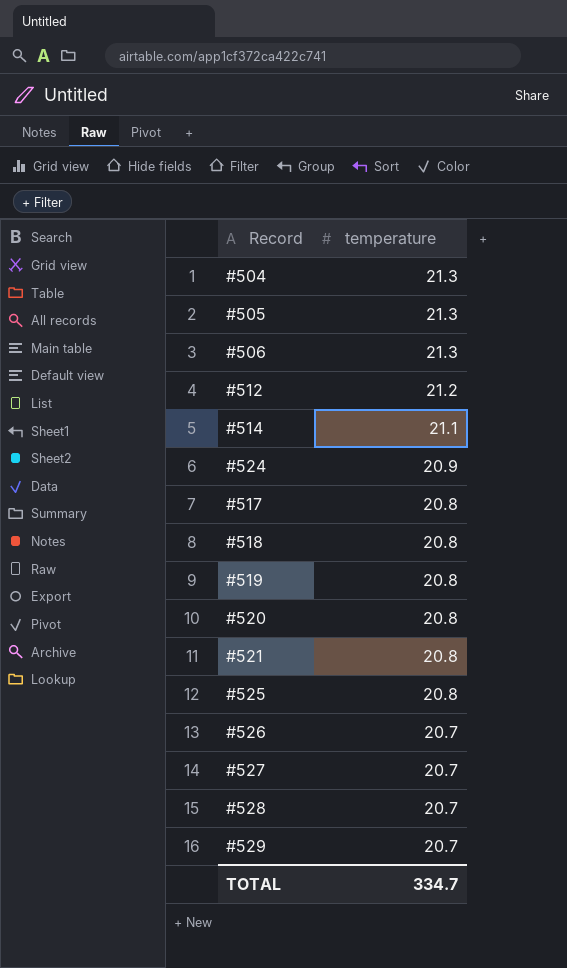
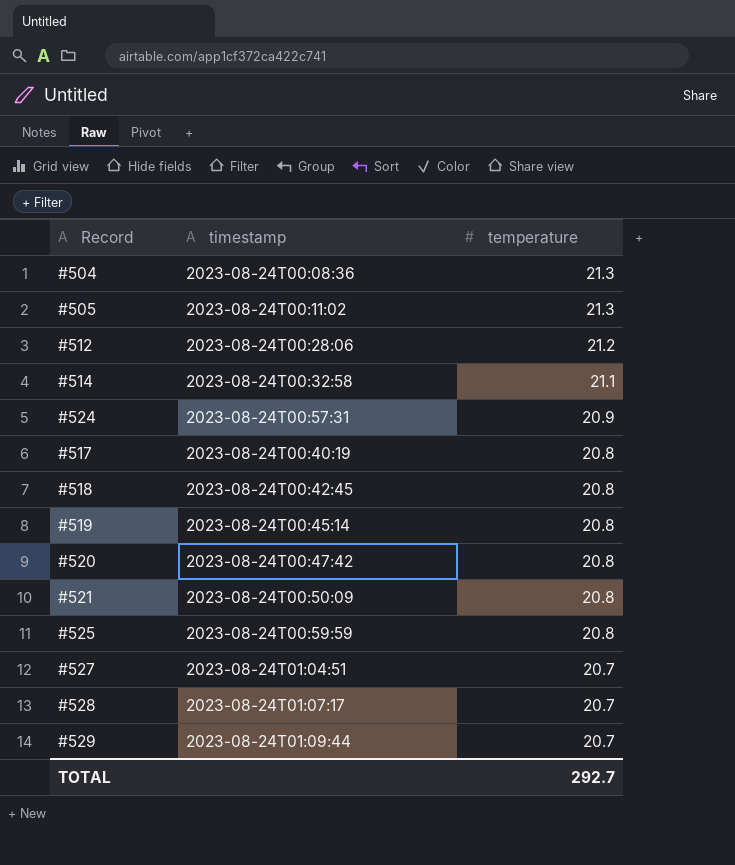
column timestamp | position: none -> 2
row #506: 21.3 -> none
row #526: 20.7 -> none
TOTAL | temperature: 334.7 -> 292.7

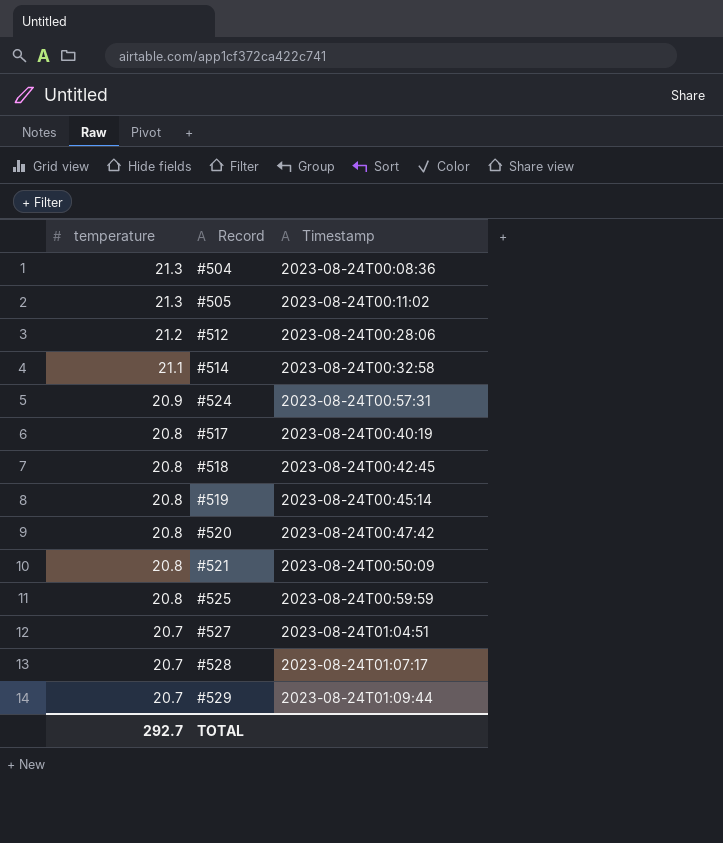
column temperature | position: 3 -> 1
column name: timestamp -> Timestamp

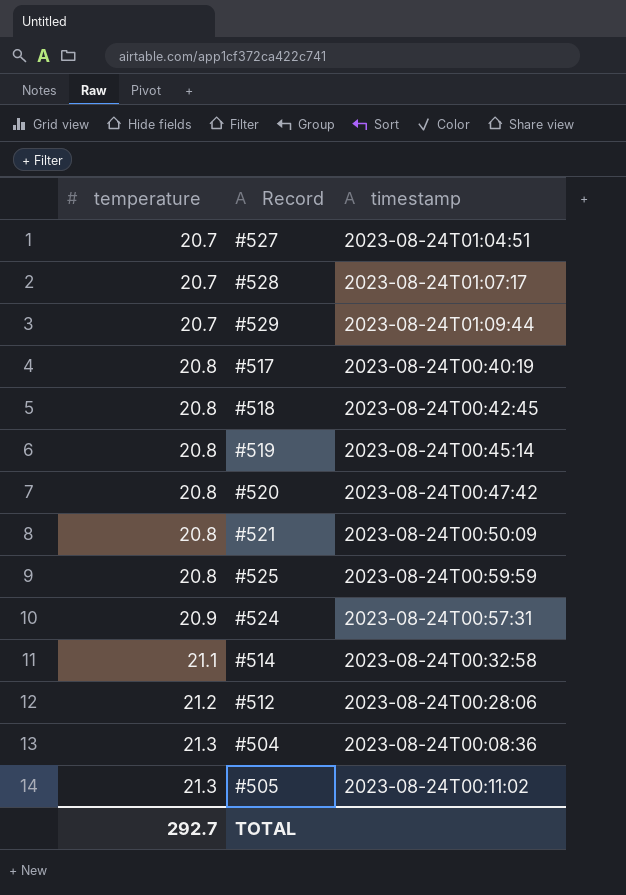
row order: temperature descending -> temperature ascending
column name: Timestamp -> timestamp

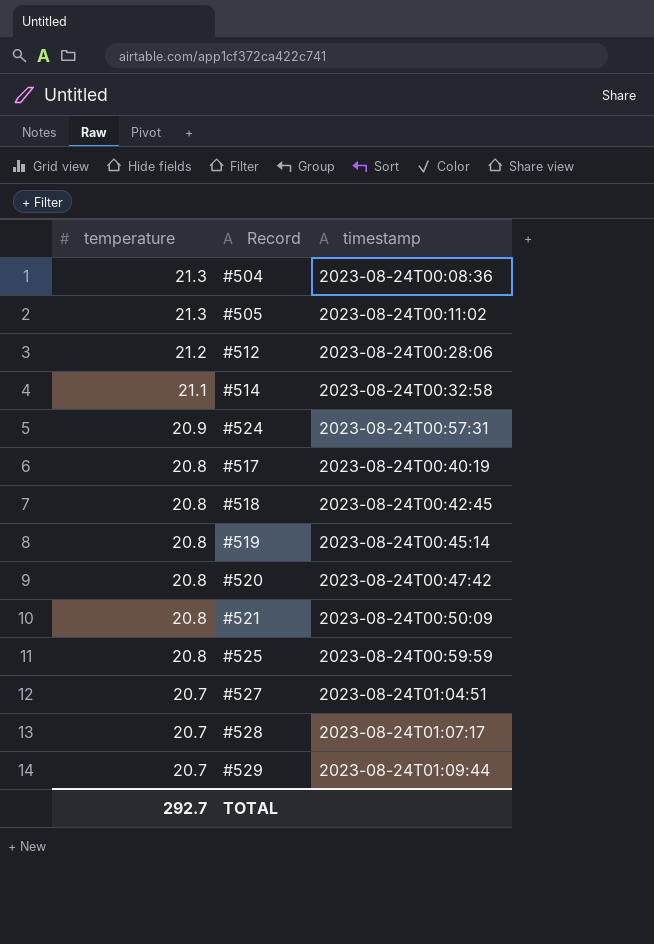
row order: temperature ascending -> temperature descending

